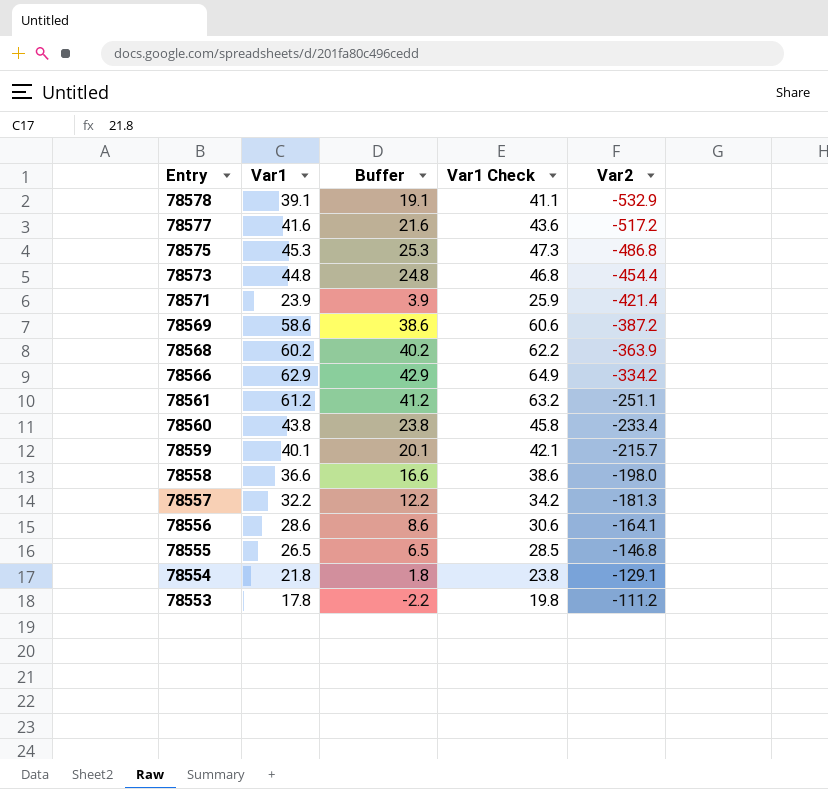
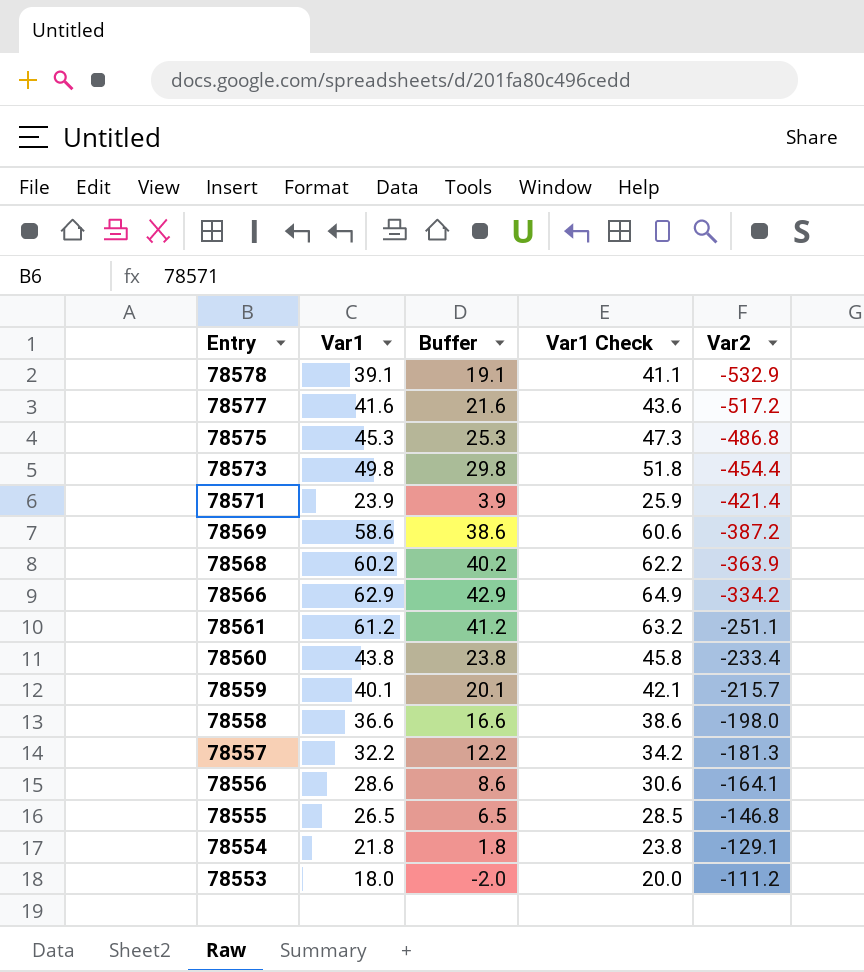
78573 | Var1: 44.8 -> 49.8
78573 | Buffer: 24.8 -> 29.8
78573 | Var1 Check: 46.8 -> 51.8
78553 | Var1: 17.8 -> 18.0
78553 | Buffer: -2.2 -> -2.0
78553 | Var1 Check: 19.8 -> 20.0

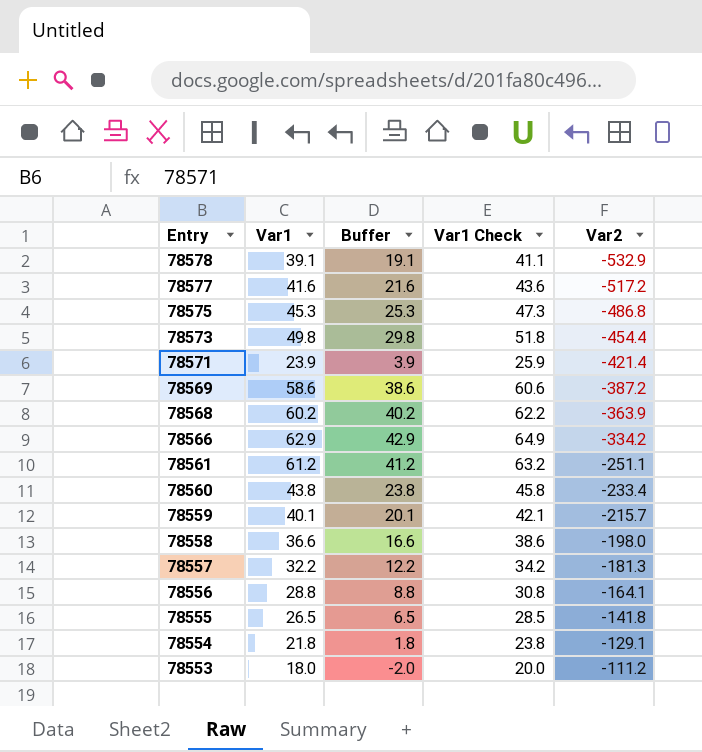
78556 | Var1: 28.6 -> 28.8
78556 | Buffer: 8.6 -> 8.8
78556 | Var1 Check: 30.6 -> 30.8
78555 | Var2: -146.8 -> -141.8

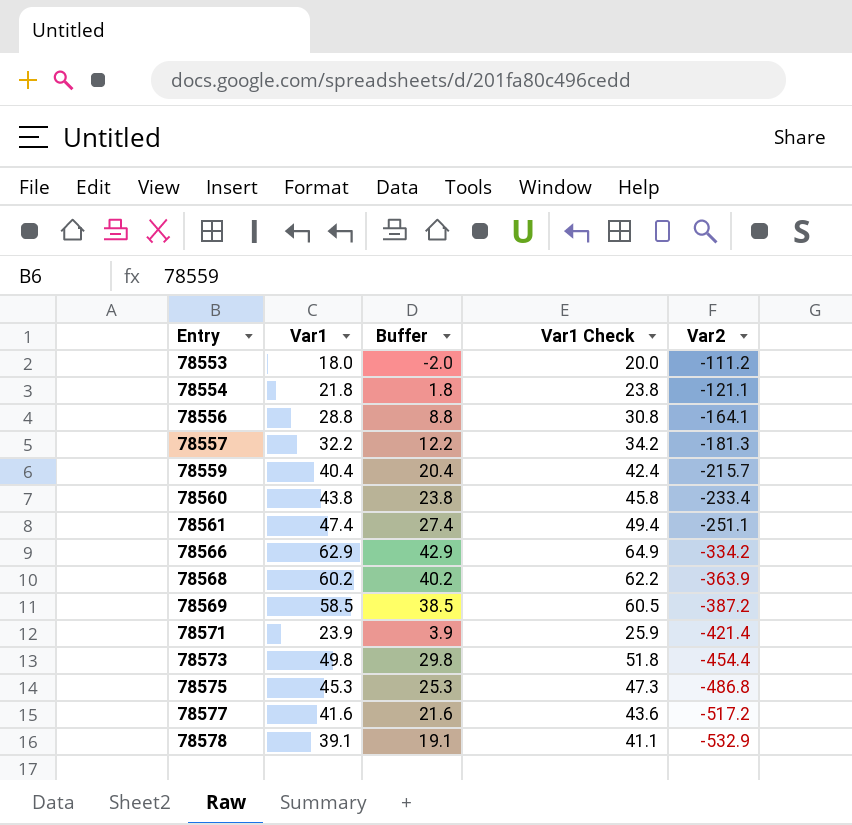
row order: Entry descending -> Entry ascending
row 78558: 36.6 | 16.6 | 38.6 | -198.0 -> none
row 78555: 26.5 | 6.5 | 28.5 | -141.8 -> none
78554 | Var2: -129.1 -> -121.1
78559 | Var1: 40.1 -> 40.4
78559 | Buffer: 20.1 -> 20.4
78559 | Var1 Check: 42.1 -> 42.4
78561 | Var1: 61.2 -> 47.4
78561 | Buffer: 41.2 -> 27.4
78561 | Var1 Check: 63.2 -> 49.4
78569 | Var1: 58.6 -> 58.5
78569 | Buffer: 38.6 -> 38.5
78569 | Var1 Check: 60.6 -> 60.5

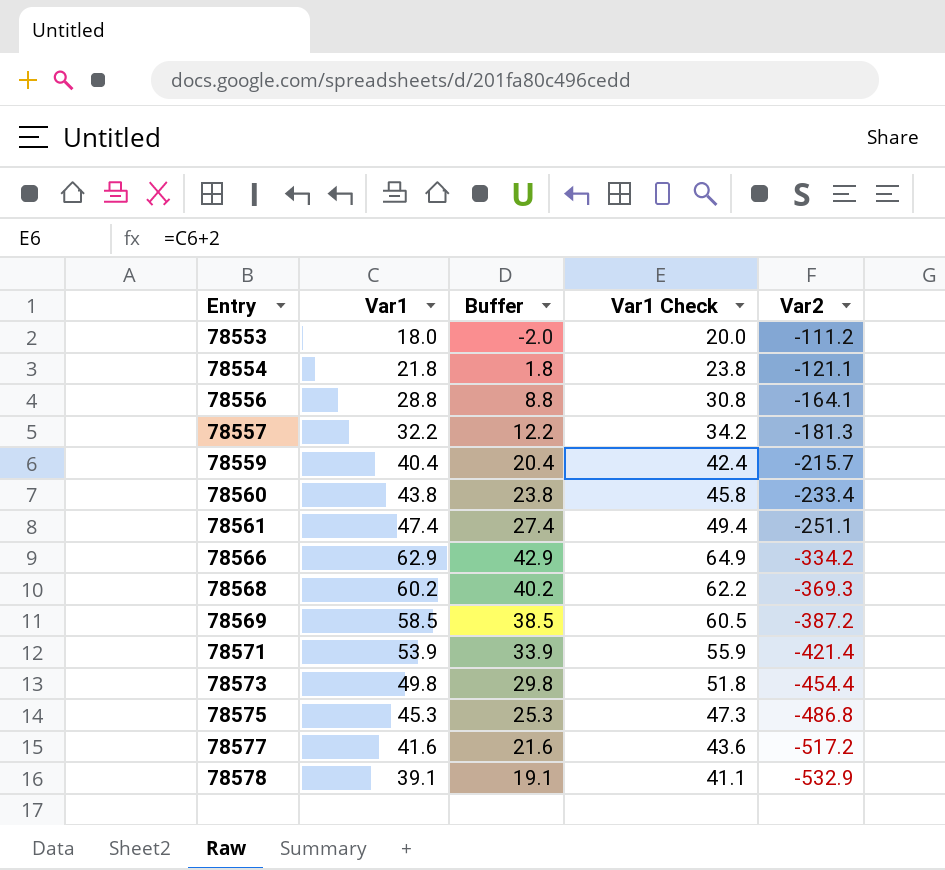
78568 | Var2: -363.9 -> -369.3
78571 | Var1: 23.9 -> 53.9
78571 | Buffer: 3.9 -> 33.9
78571 | Var1 Check: 25.9 -> 55.9

